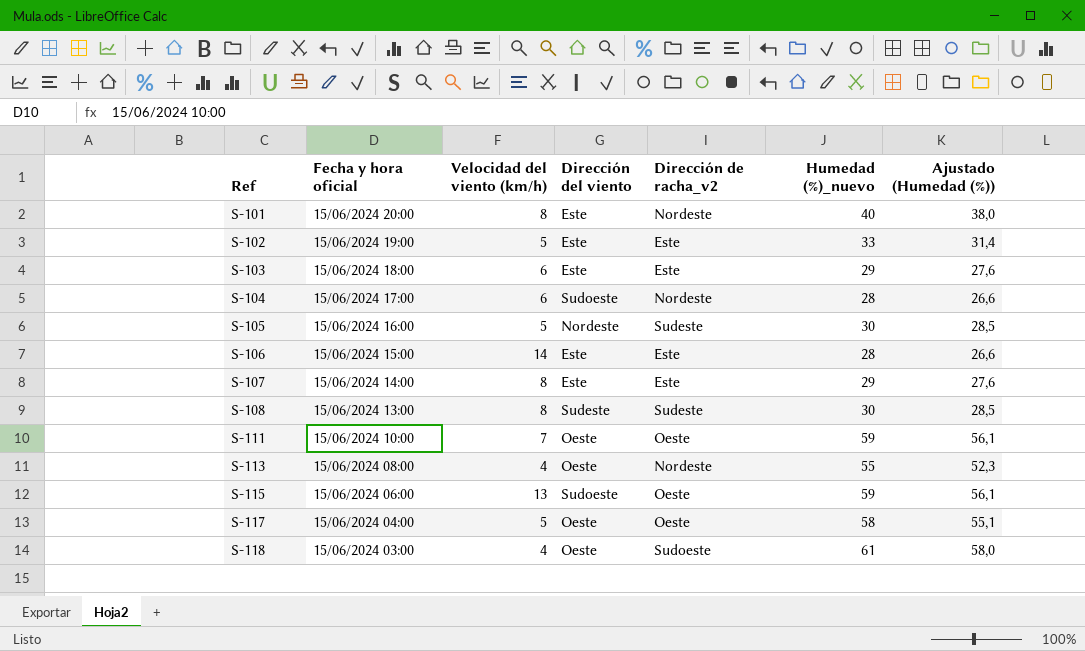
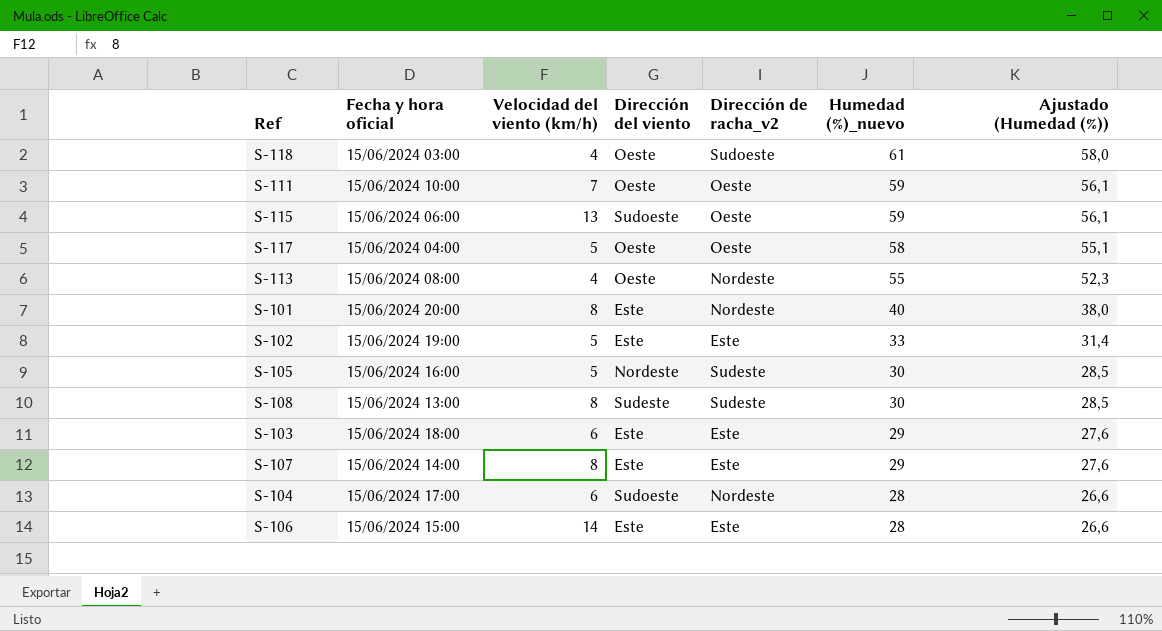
row order: Ref ascending -> Humedad (%)_nuevo descending

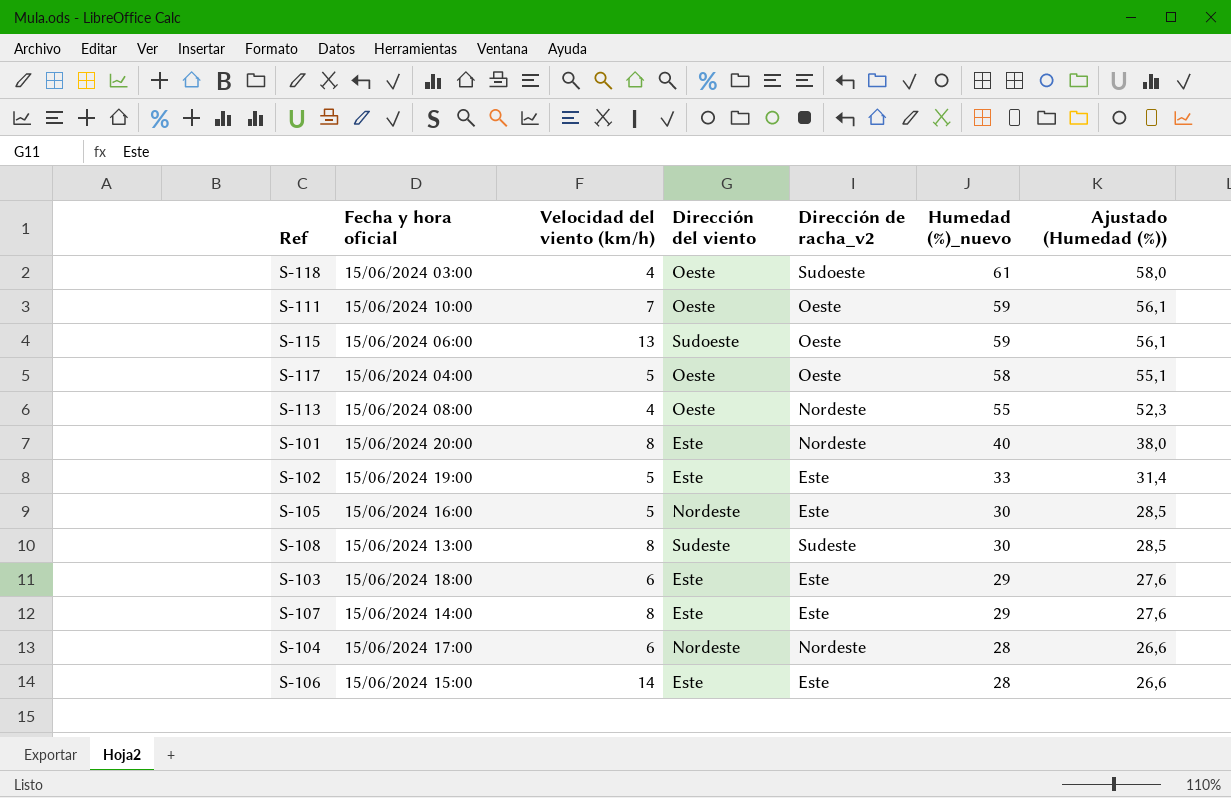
S-105 | Dirección de racha_v2: Sudeste -> Este
S-104 | Dirección del viento: Sudoeste -> Nordeste

